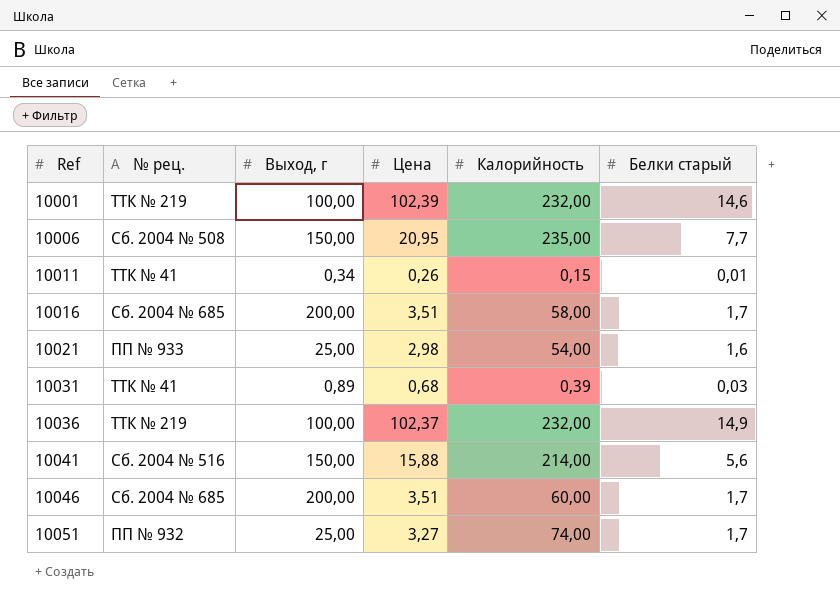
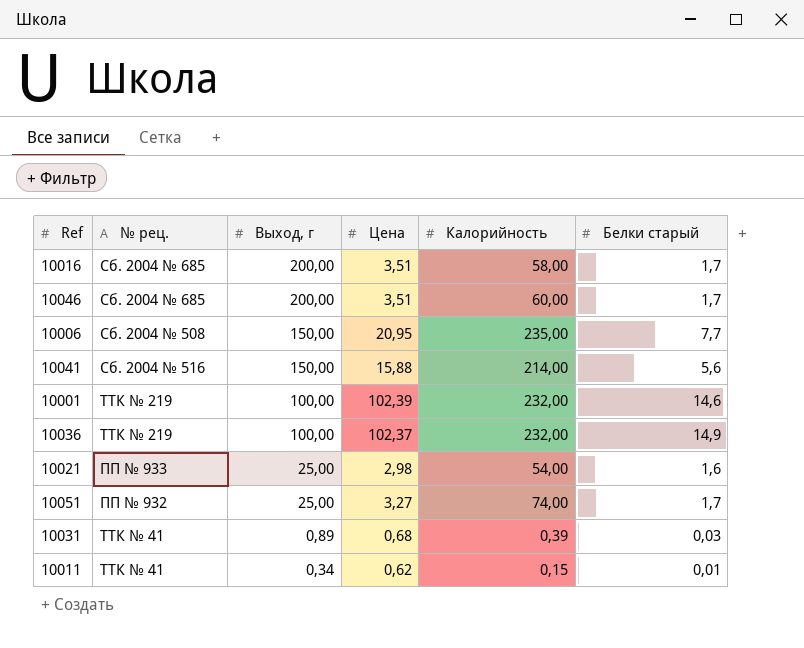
row order: Ref ascending -> Выход, г descending
10011 | Цена: 0,26 -> 0,62

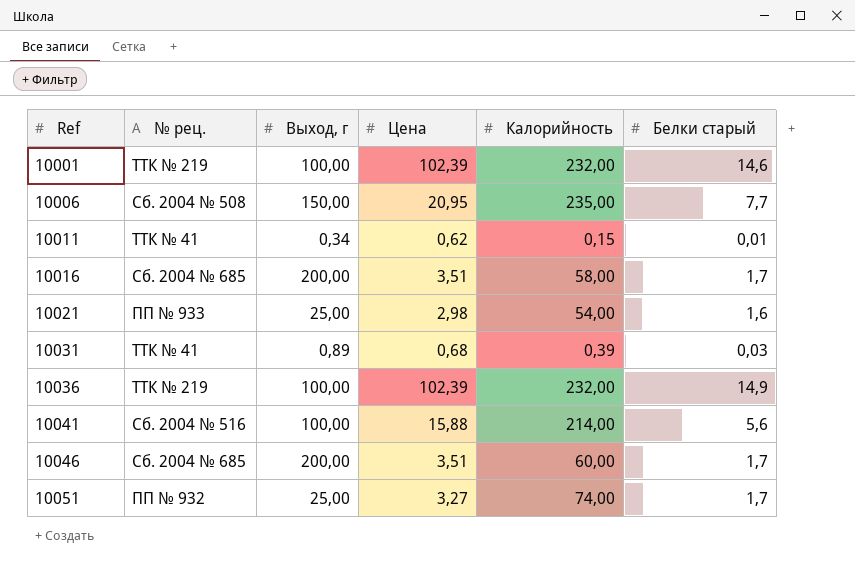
row order: Выход, г descending -> Ref ascending
10036 | Цена: 102,37 -> 102,39
10041 | Выход, г: 150,00 -> 100,00

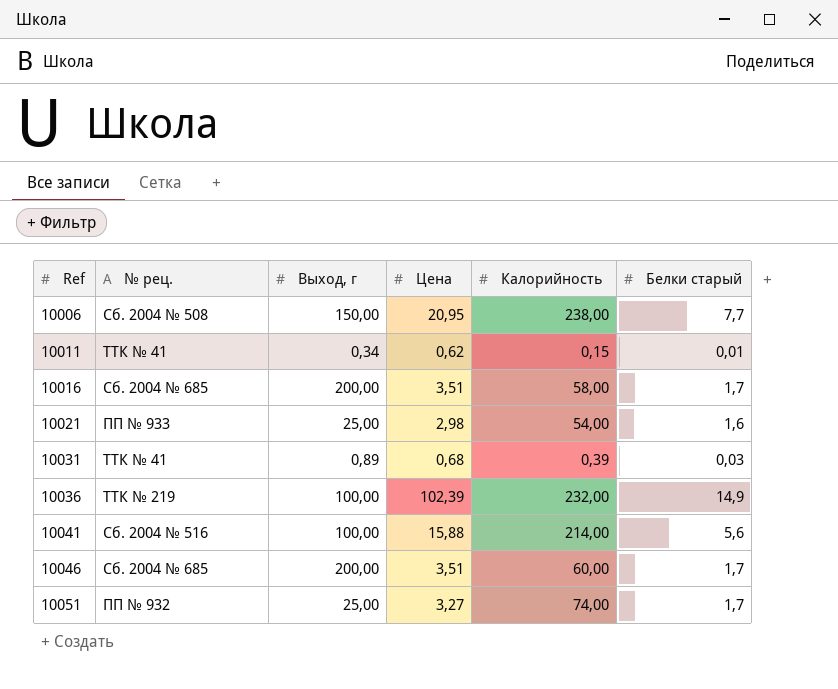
row 10001: ТТК № 219 | 100,00 | 102,39 | 232,00 | 14,6 -> none
10006 | Калорийность: 235,00 -> 238,00

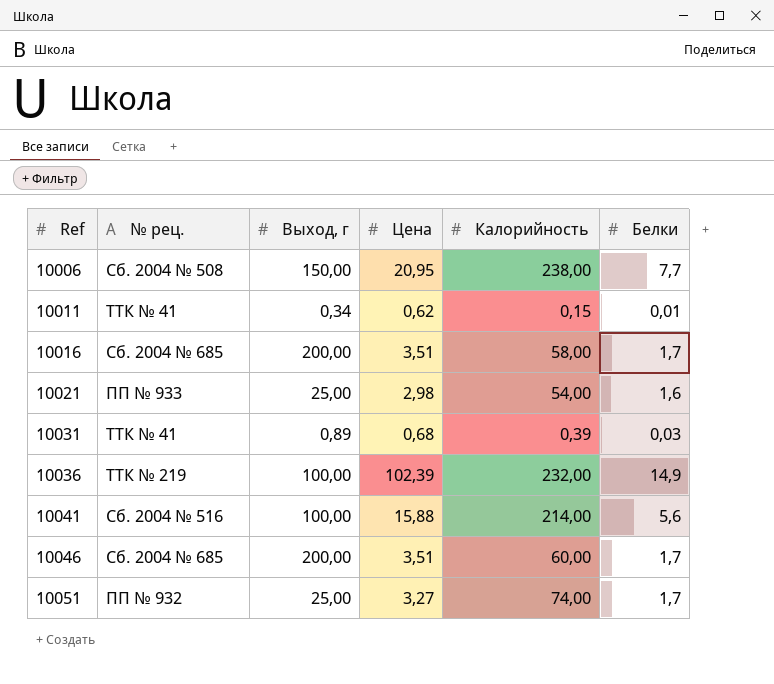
column name: Белки старый -> Белки

